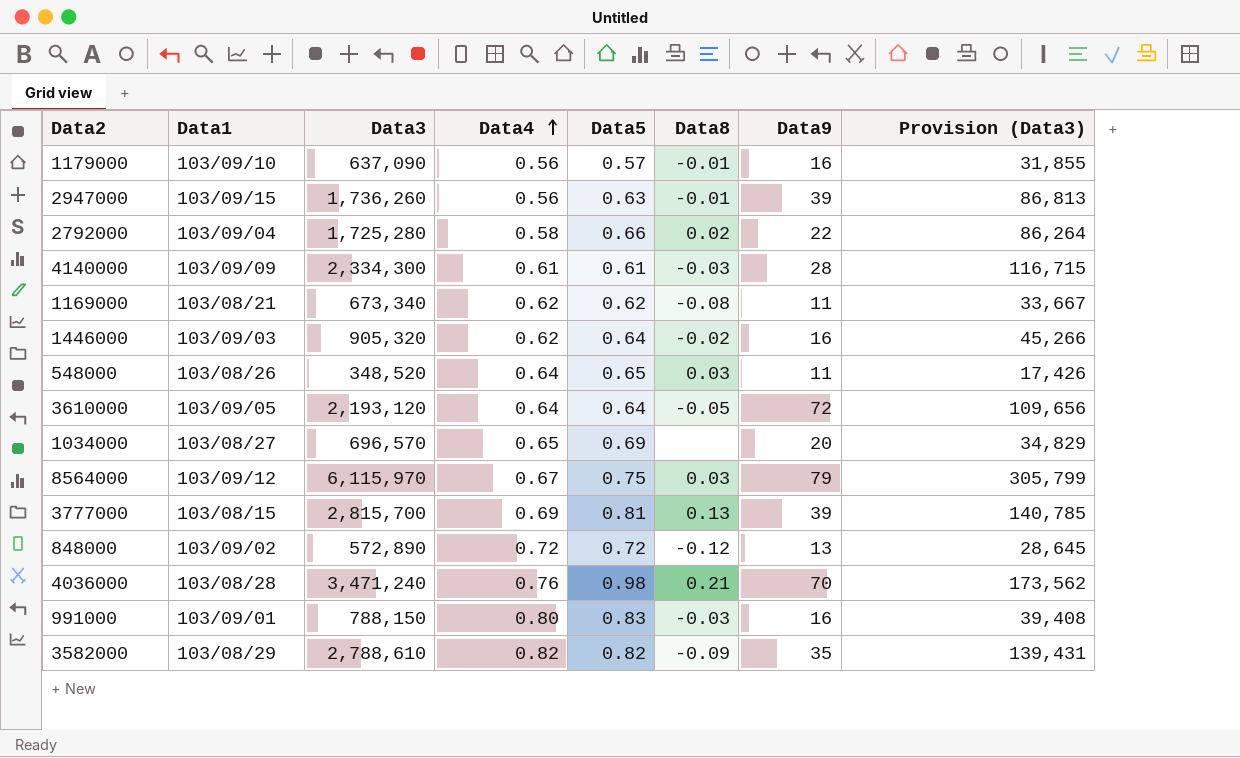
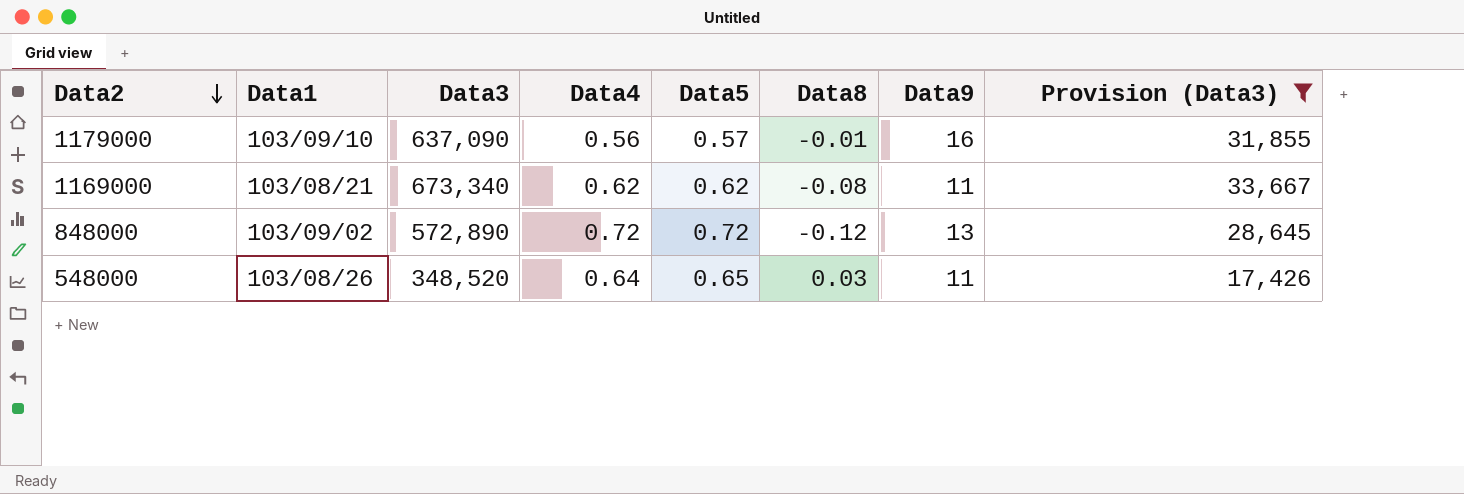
filter: none -> Provision (Data3) <= 33,667
row order: Data4 ascending -> Data2 descending

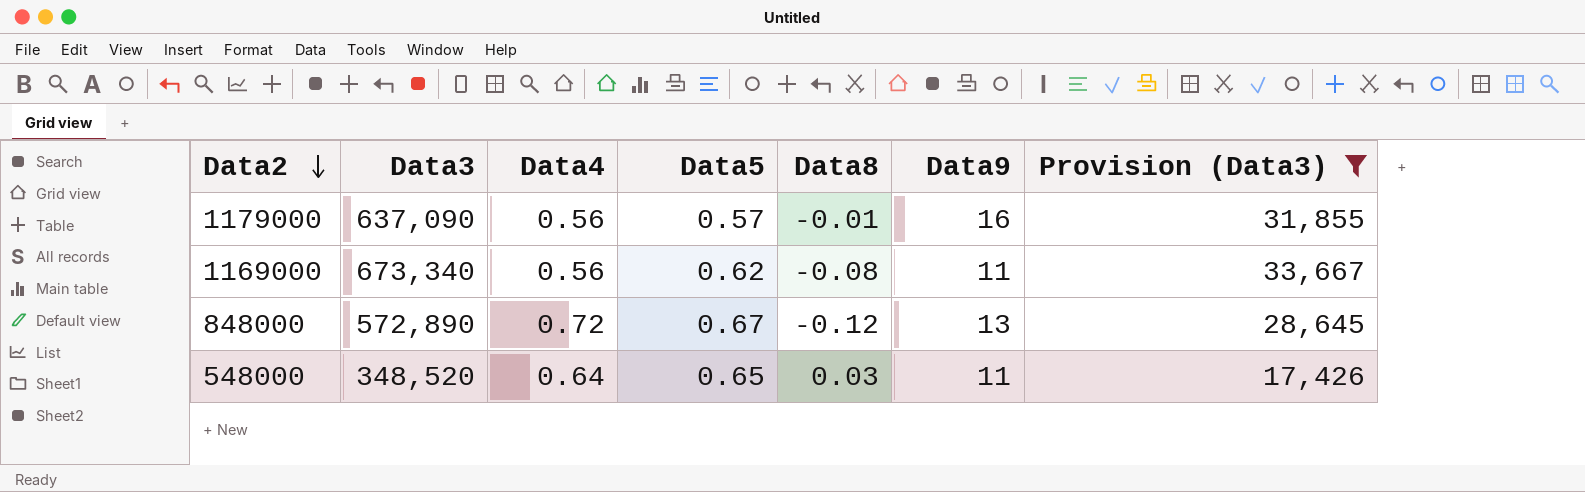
column Data1 | position: 2 -> none
1169000 | Data4: 0.62 -> 0.56
848000 | Data5: 0.72 -> 0.67

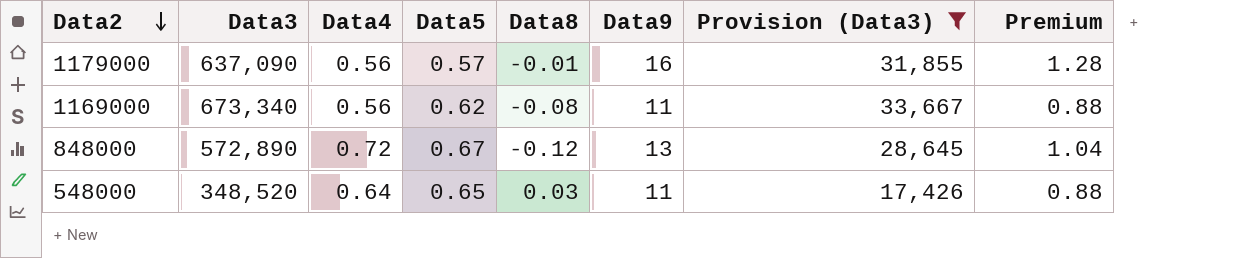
column Premium | formula: none -> [Data9] * 0.08

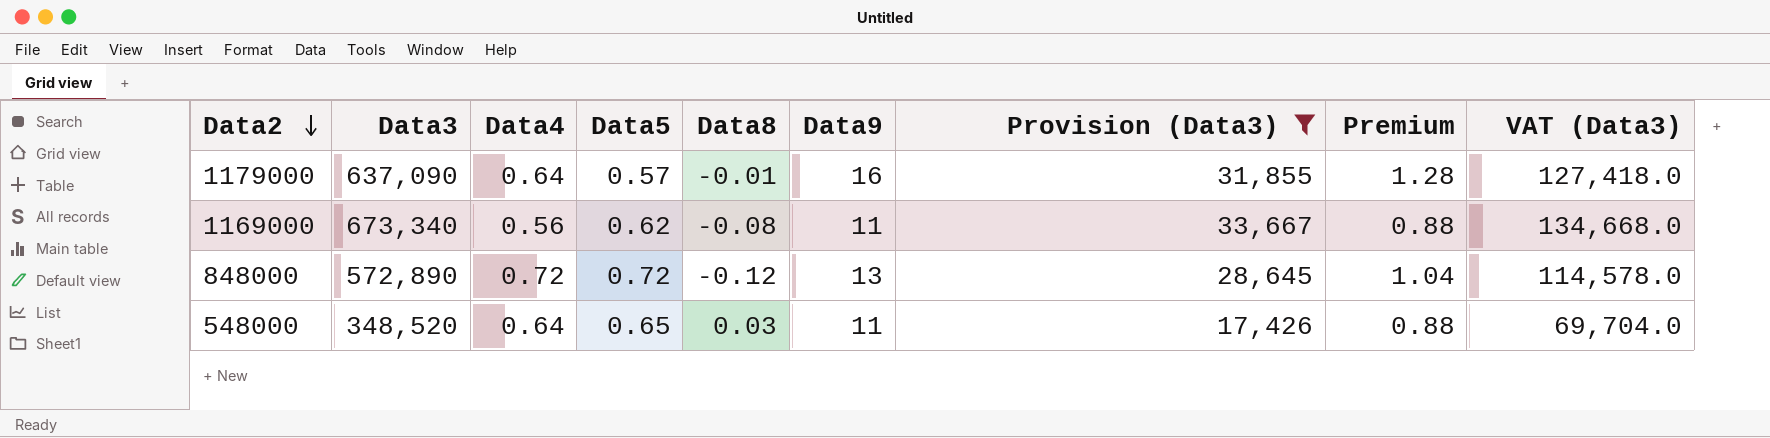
column VAT (Data3) | formula: none -> [Data3] * 0.2
1179000 | Data4: 0.56 -> 0.64
848000 | Data5: 0.67 -> 0.72

